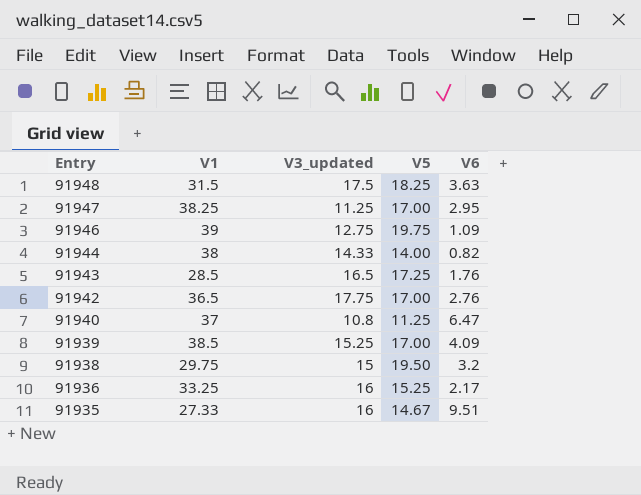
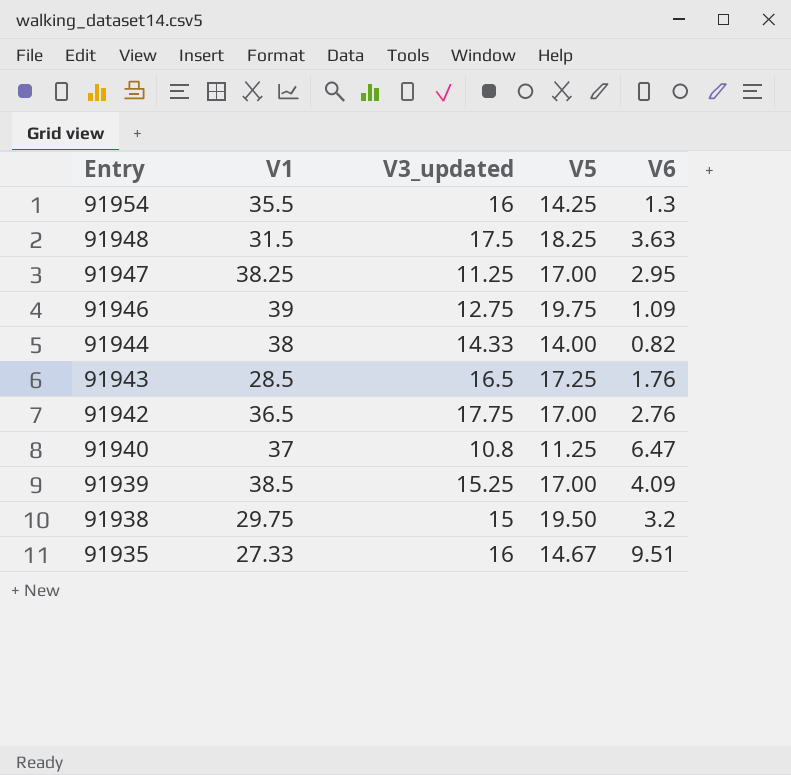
row 91936: 33.25 | 16 | 15.25 | 2.17 -> none
row 91954: none -> 35.5 | 16 | 14.25 | 1.3

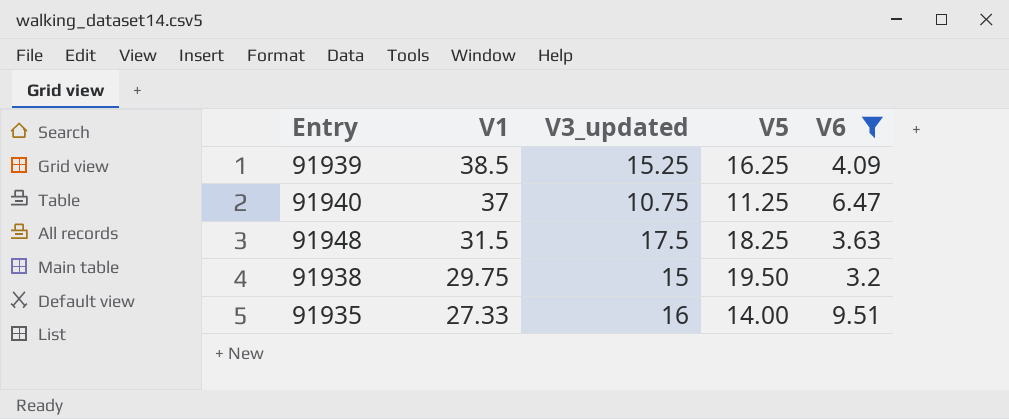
filter: none -> V6 >= 3.2
row order: Entry descending -> V1 descending
91939 | V5: 17.00 -> 16.25
91940 | V3_updated: 10.8 -> 10.75
91935 | V5: 14.67 -> 14.00

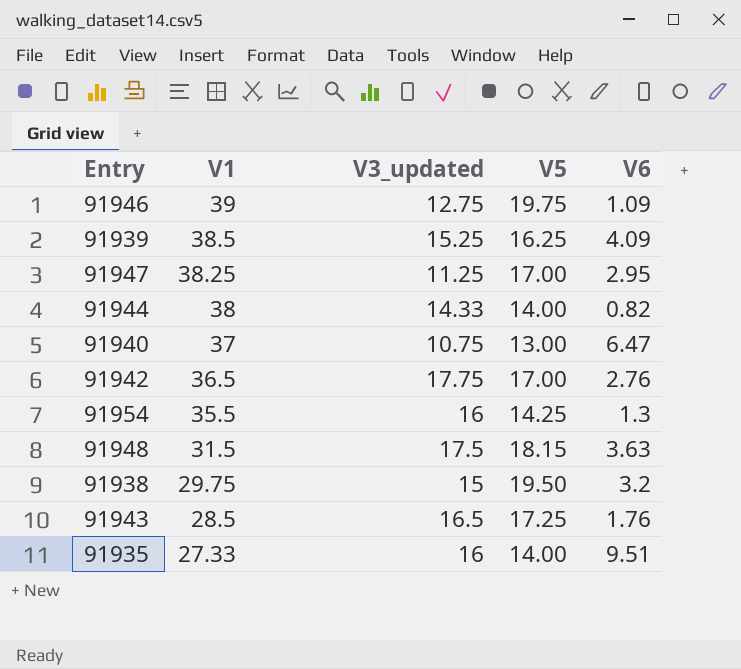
filter: V6 >= 3.2 -> none
91940 | V5: 11.25 -> 13.00
91948 | V5: 18.25 -> 18.15

